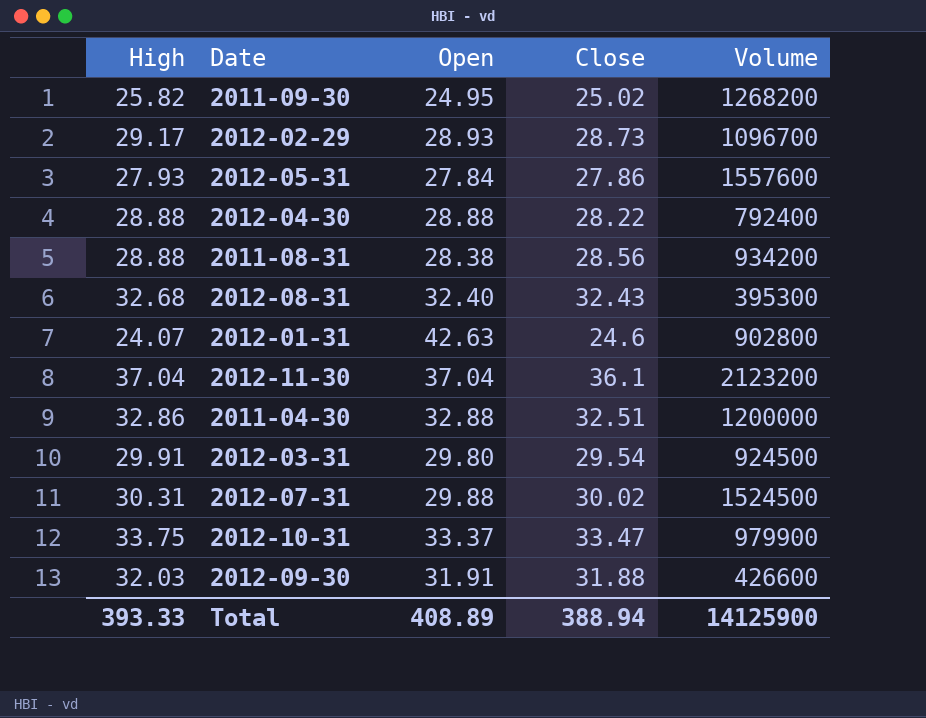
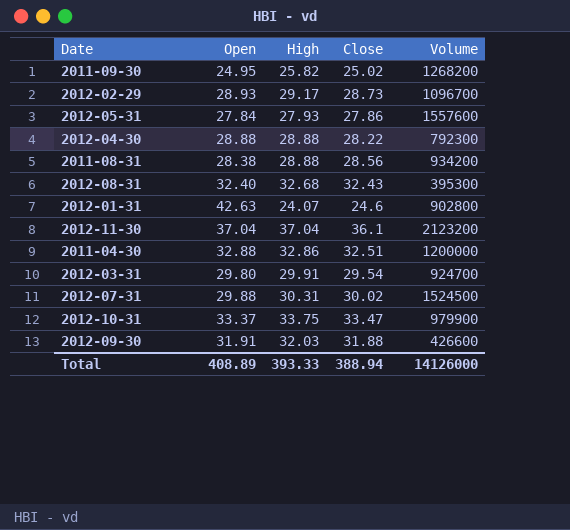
column High | position: 1 -> 3
2012-04-30 | Volume: 792400 -> 792300
2012-03-31 | Volume: 924500 -> 924700
Total | Volume: 14125900 -> 14126000

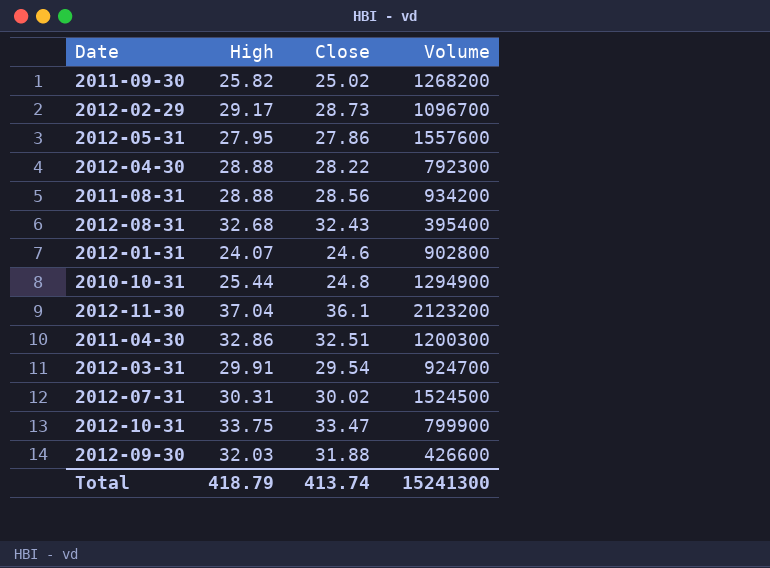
column Open | position: 2 -> none
2012-05-31 | High: 27.93 -> 27.95
2012-08-31 | Volume: 395300 -> 395400
row 2010-10-31: none -> 25.44 | 24.8 | 1294900
2011-04-30 | Volume: 1200000 -> 1200300
2012-10-31 | Volume: 979900 -> 799900
Total | High: 393.33 -> 418.79
Total | Close: 388.94 -> 413.74
Total | Volume: 14126000 -> 15241300

